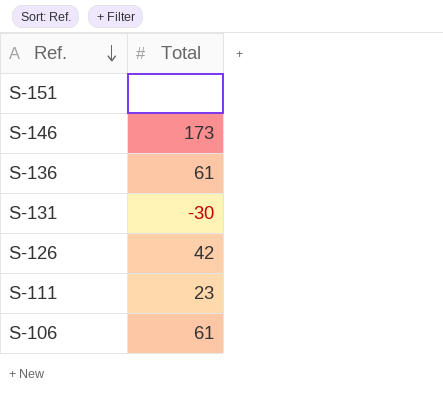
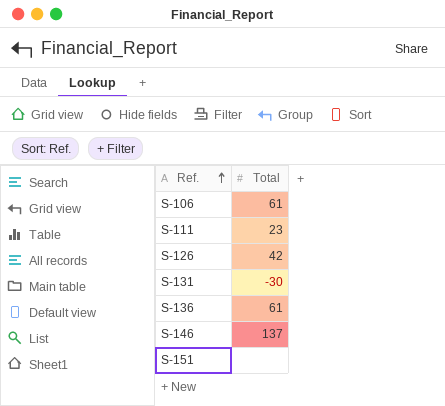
row order: Ref. descending -> Ref. ascending
S-146 | Total: 173 -> 137

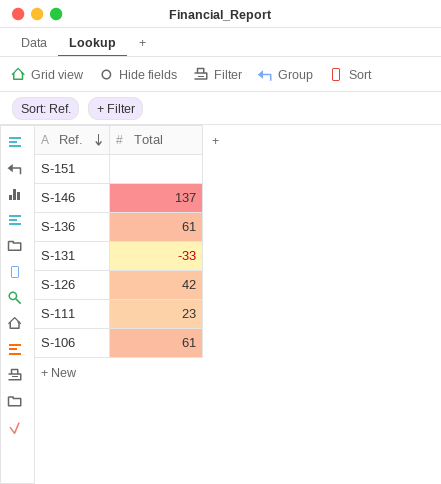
row order: Ref. ascending -> Ref. descending
S-131 | Total: -30 -> -33

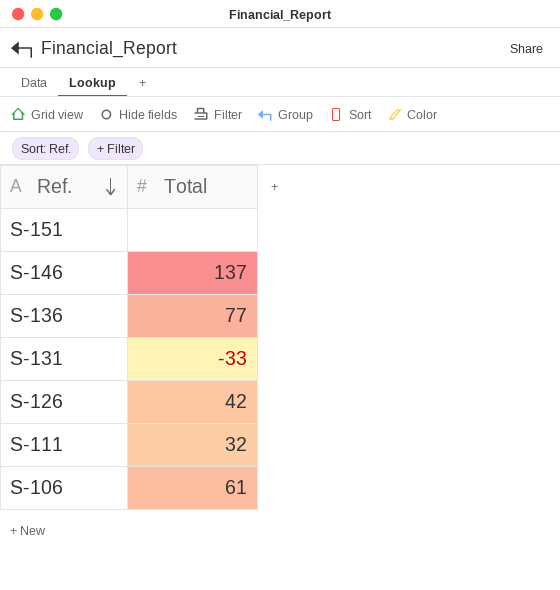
S-136 | Total: 61 -> 77
S-111 | Total: 23 -> 32

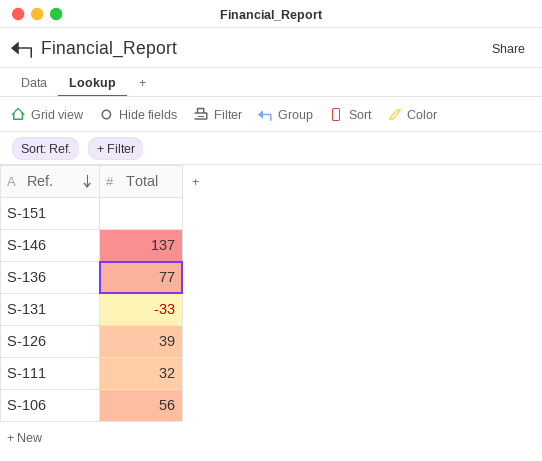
S-126 | Total: 42 -> 39
S-106 | Total: 61 -> 56

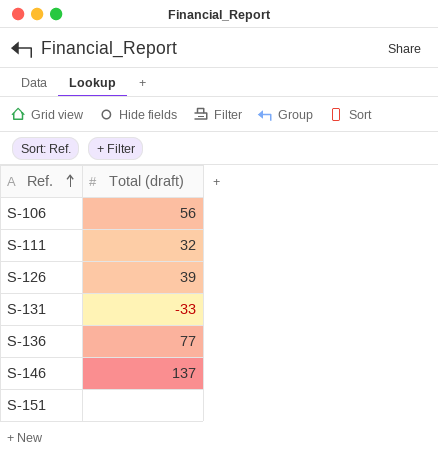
row order: Ref. descending -> Ref. ascending
column name: Total -> Total (draft)

